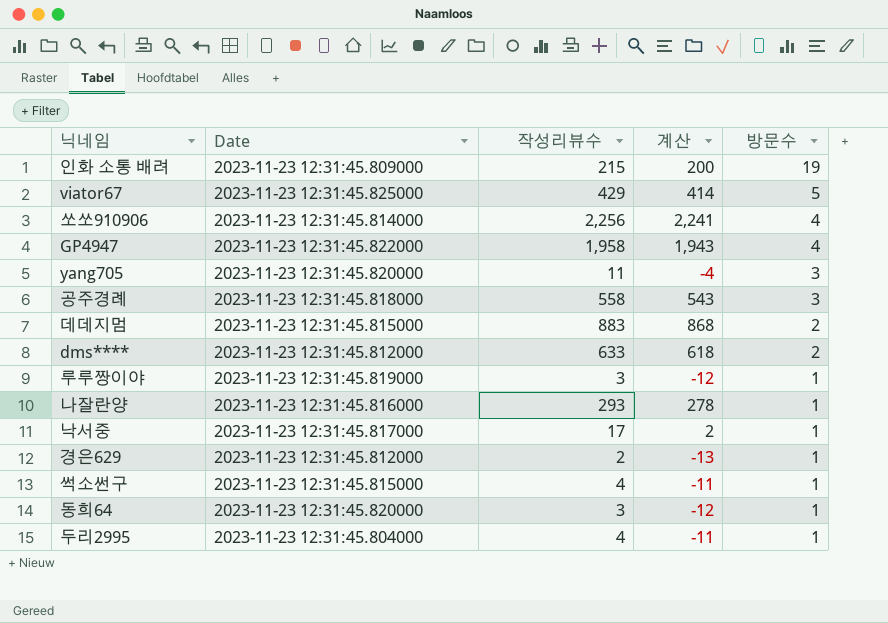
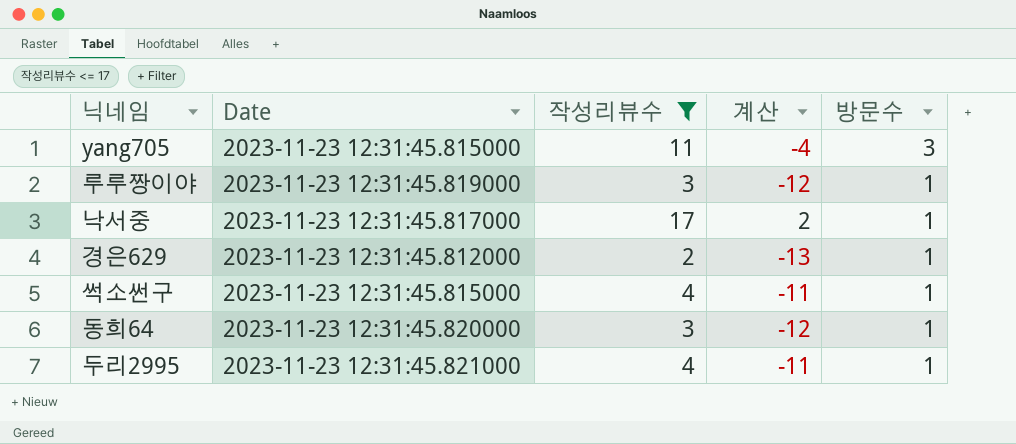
filter: none -> 작성리뷰수 <= 17
yang705 | Date: 2023-11-23 12:31:45.820000 -> 2023-11-23 12:31:45.815000
두리2995 | Date: 2023-11-23 12:31:45.804000 -> 2023-11-23 12:31:45.821000

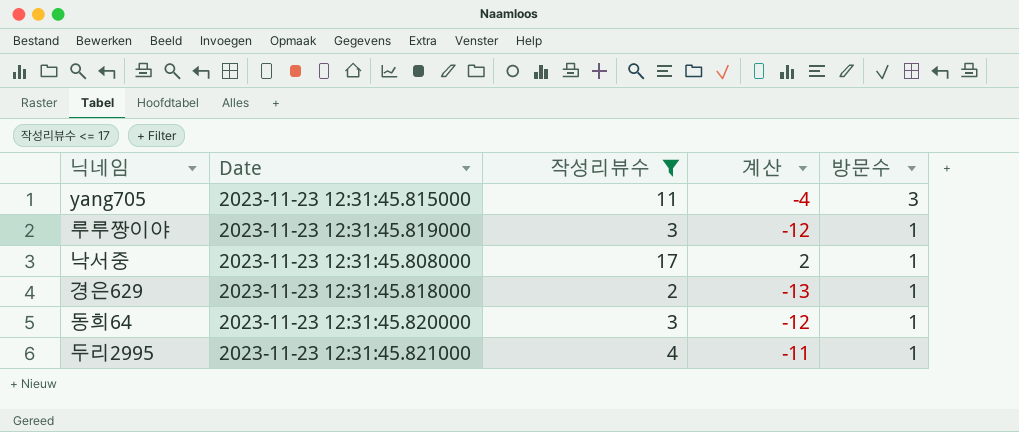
row 썩소썬구: 2023-11-23 12:31:45.815000 | 4 | -11 | 1 -> none
낙서중 | Date: 2023-11-23 12:31:45.817000 -> 2023-11-23 12:31:45.808000
경은629 | Date: 2023-11-23 12:31:45.812000 -> 2023-11-23 12:31:45.818000

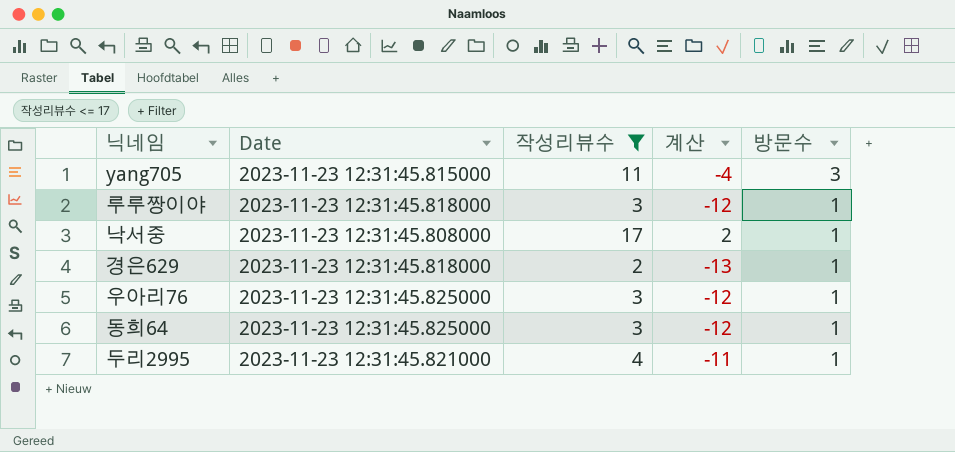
루루짱이야 | Date: 2023-11-23 12:31:45.819000 -> 2023-11-23 12:31:45.818000
row 우아리76: none -> 2023-11-23 12:31:45.825000 | 3 | -12 | 1
동희64 | Date: 2023-11-23 12:31:45.820000 -> 2023-11-23 12:31:45.825000

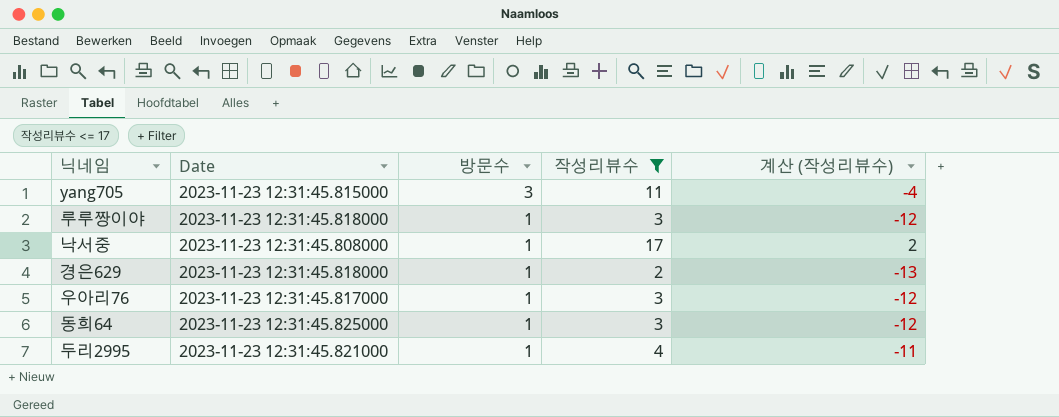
column 방문수 | position: 5 -> 3
column name: 계산 -> 계산 (작성리뷰수)
우아리76 | Date: 2023-11-23 12:31:45.825000 -> 2023-11-23 12:31:45.817000

